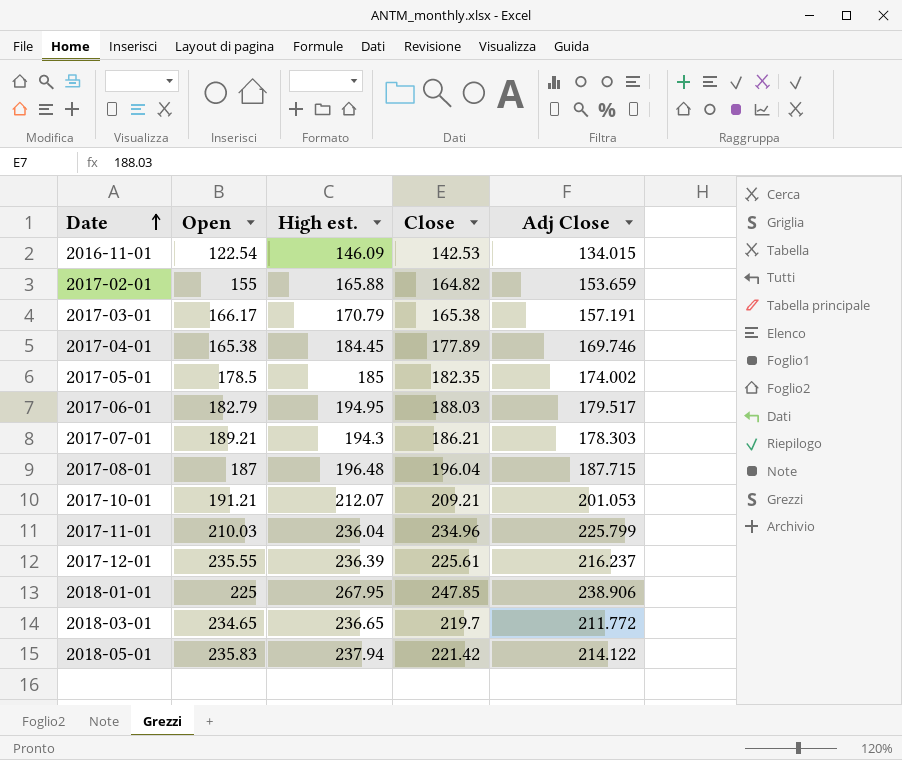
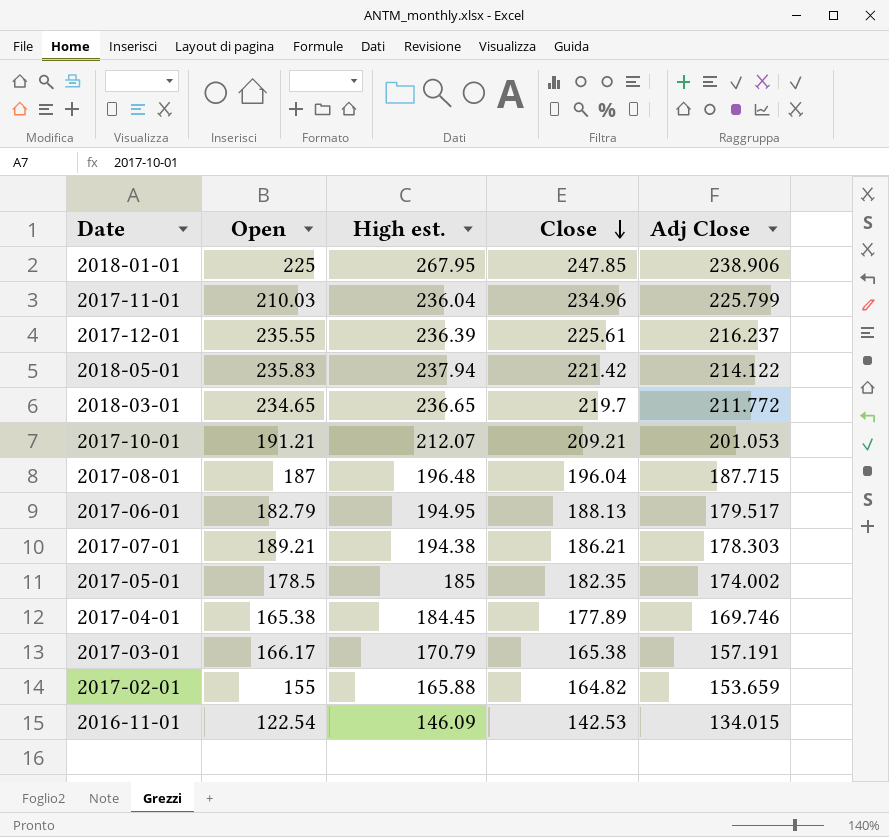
row order: Date ascending -> Close descending
2017-06-01 | Close: 188.03 -> 188.13
2017-07-01 | High est.: 194.3 -> 194.38

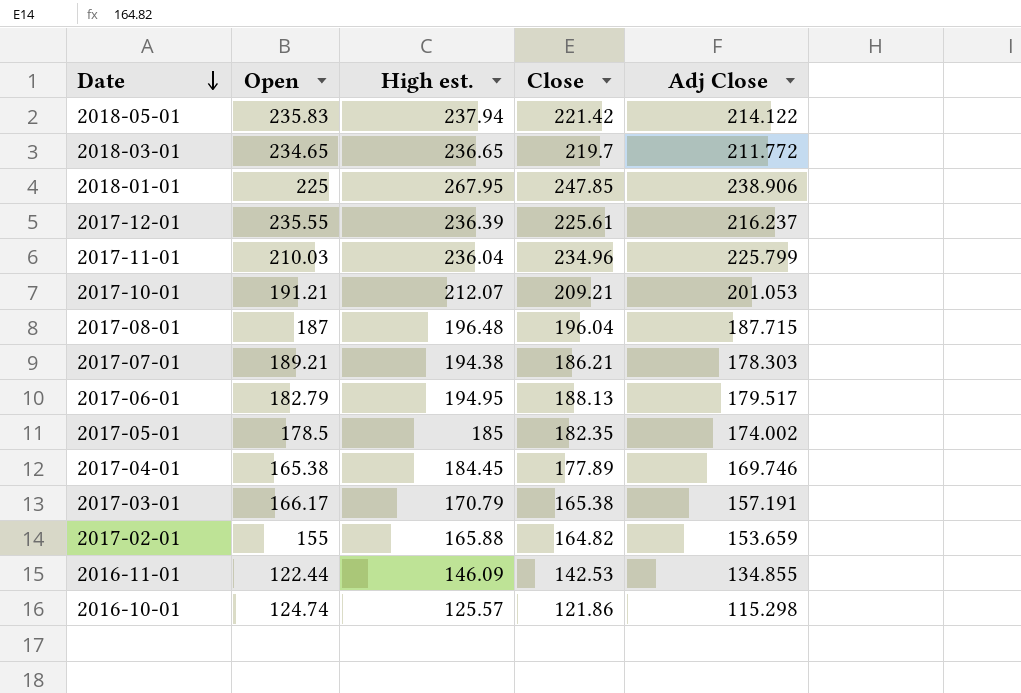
row order: Close descending -> Date descending
2016-11-01 | Open: 122.54 -> 122.44
2016-11-01 | Adj Close: 134.015 -> 134.855
row 2016-10-01: none -> 124.74 | 125.57 | 121.86 | 115.298

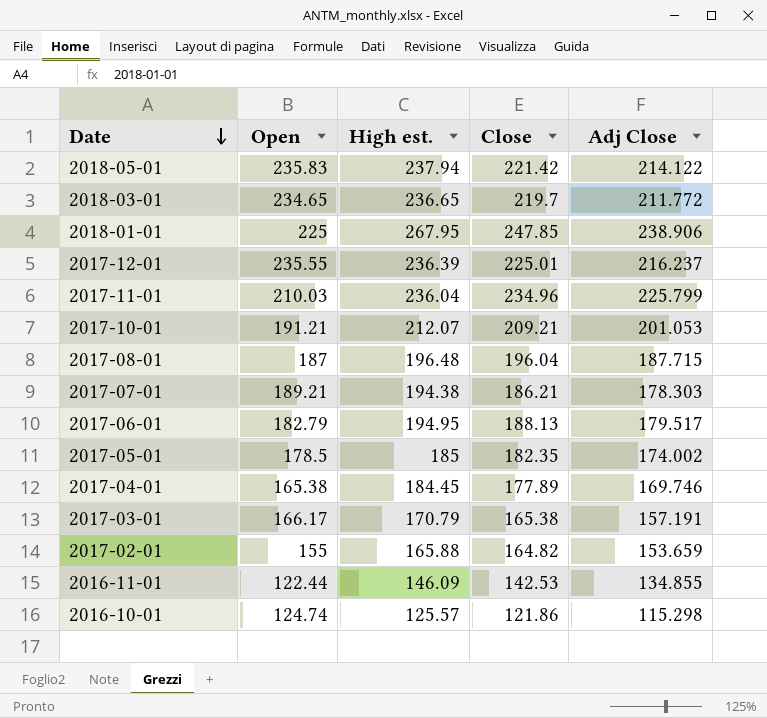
2017-12-01 | Close: 225.61 -> 225.01

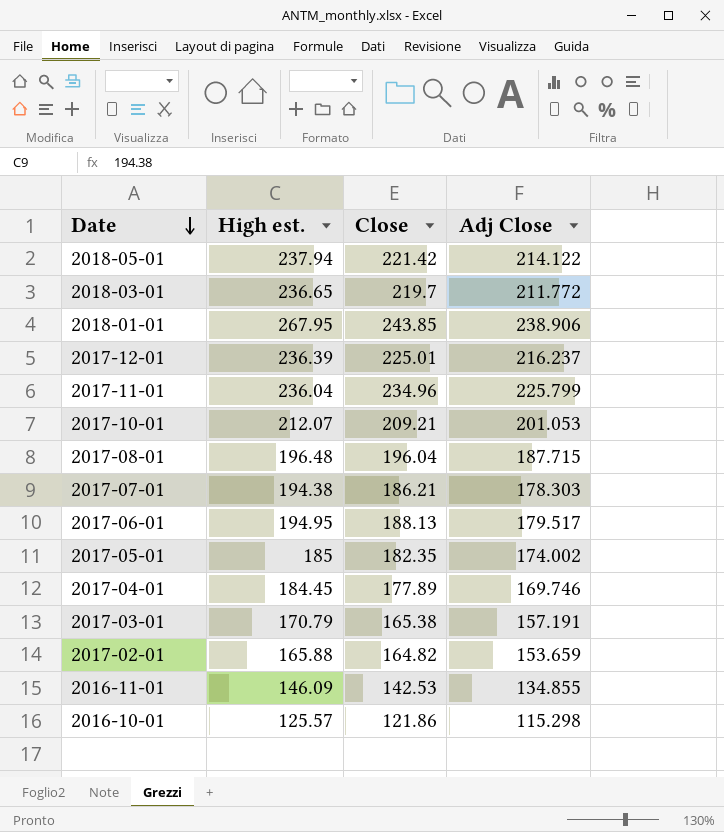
column Open | position: 2 -> none
2018-01-01 | Close: 247.85 -> 243.85

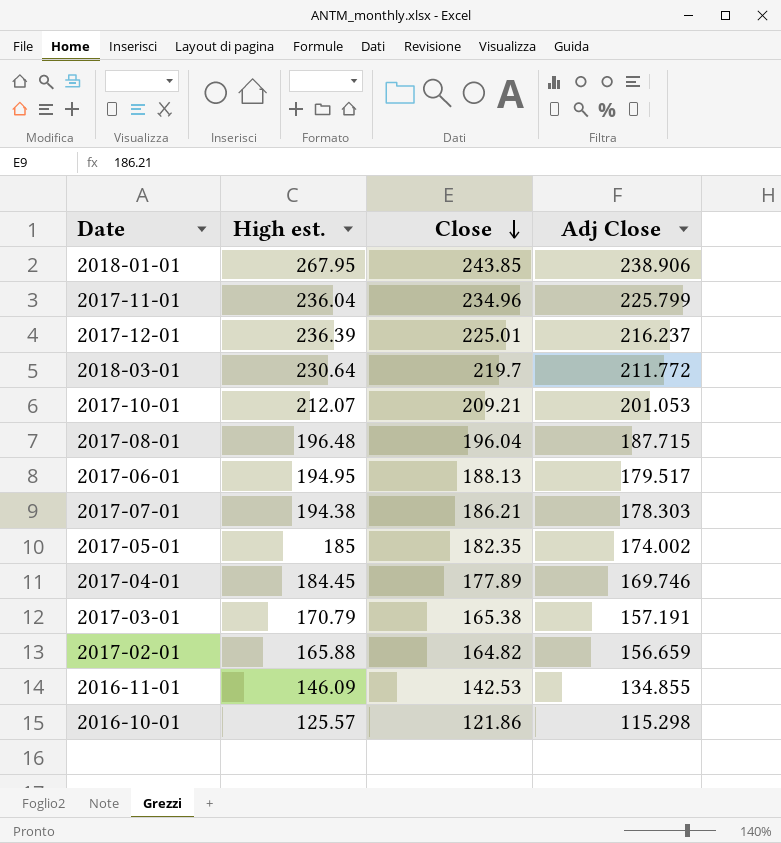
row order: Date descending -> Close descending
row 2018-05-01: 237.94 | 221.42 | 214.122 -> none
2018-03-01 | High est.: 236.65 -> 230.64
2017-02-01 | Adj Close: 153.659 -> 156.659

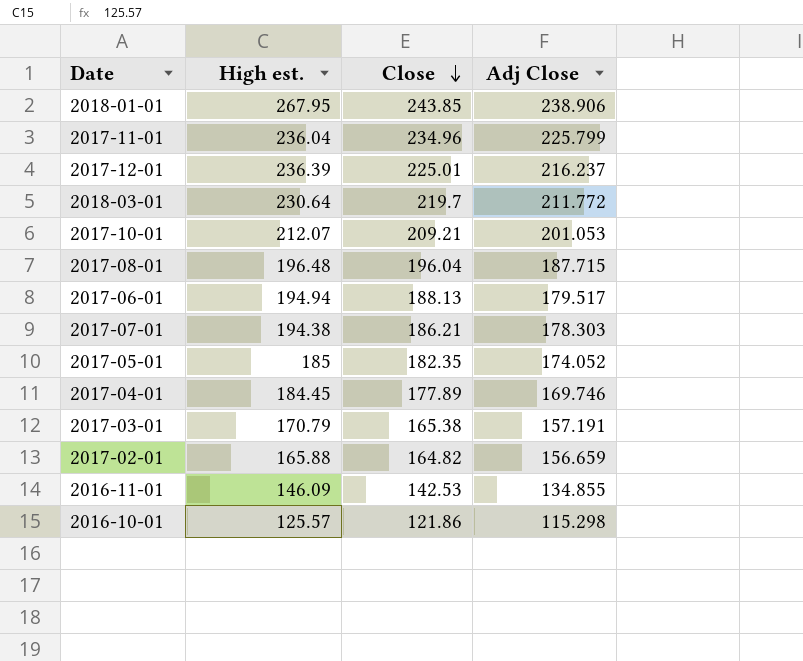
2017-06-01 | High est.: 194.95 -> 194.94
2017-05-01 | Adj Close: 174.002 -> 174.052

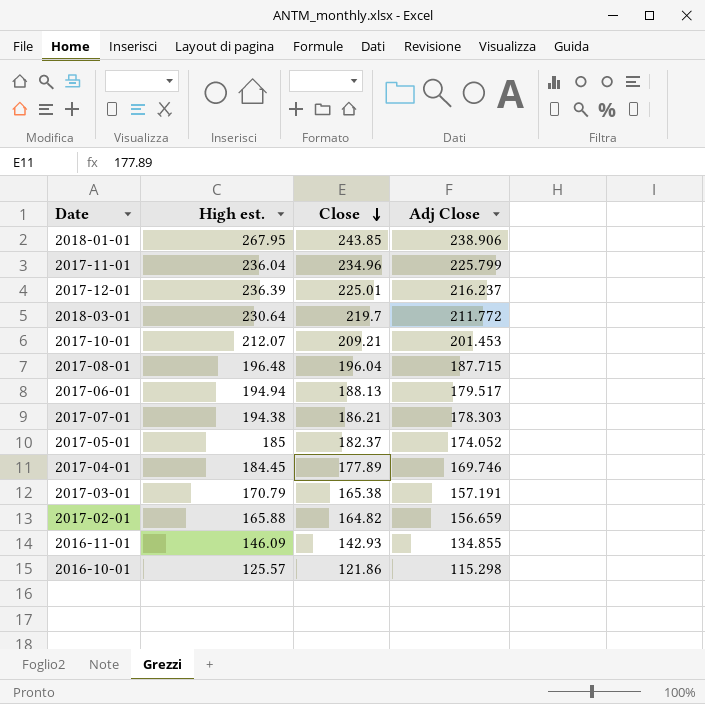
2017-10-01 | Adj Close: 201.053 -> 201.453
2017-05-01 | Close: 182.35 -> 182.37
2016-11-01 | Close: 142.53 -> 142.93

